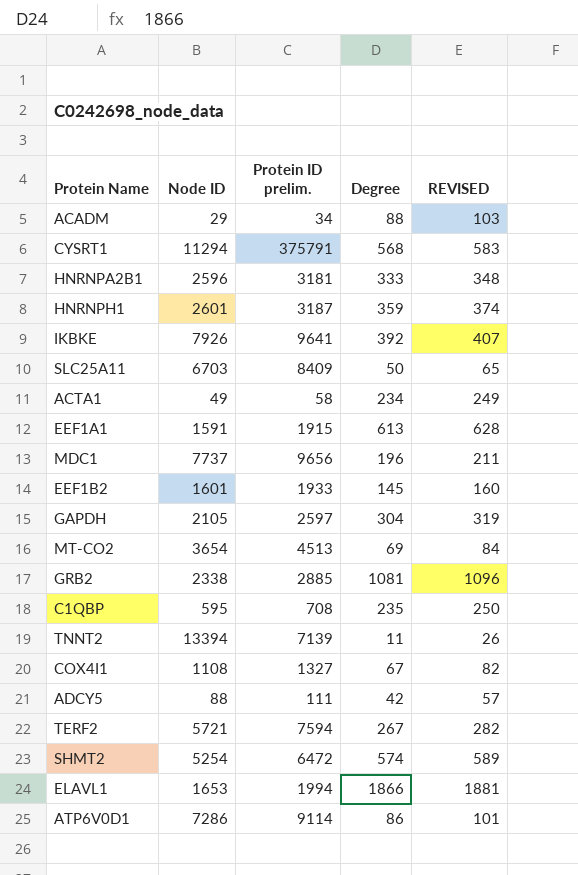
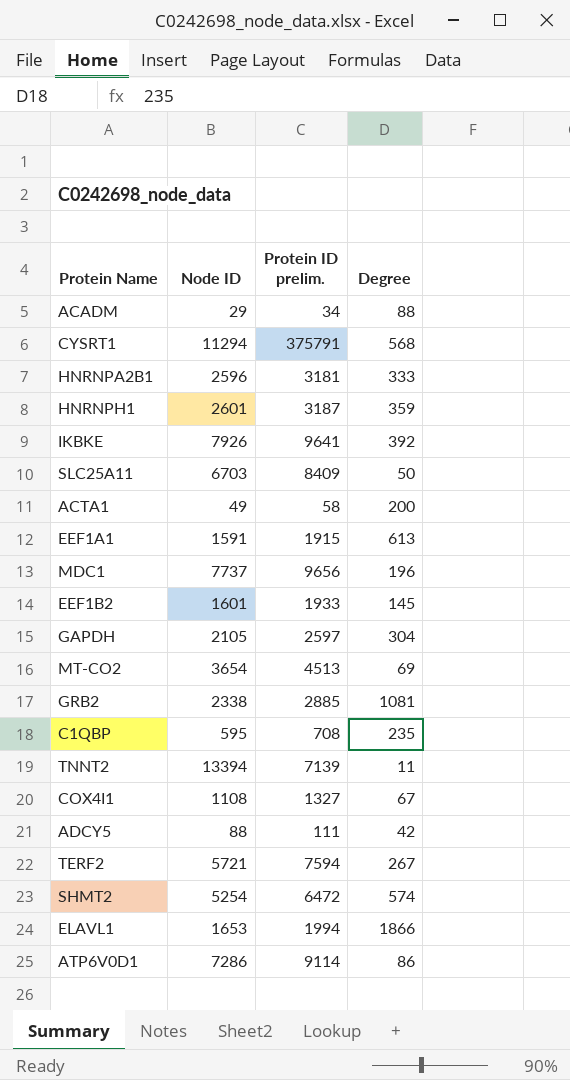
column REVISED | formula: [Degree] + 15 -> none
ACTA1 | Degree: 234 -> 200

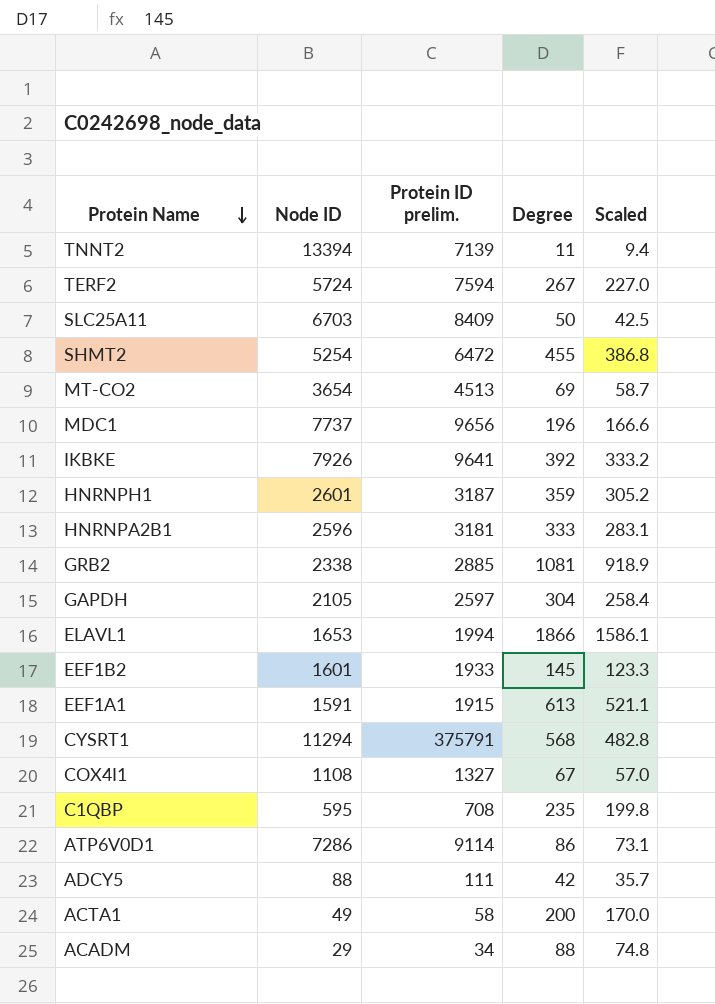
row order: none -> Protein Name descending
column Scaled | formula: none -> [Degree] * 0.85
TERF2 | Node ID: 5721 -> 5724
SHMT2 | Degree: 574 -> 455

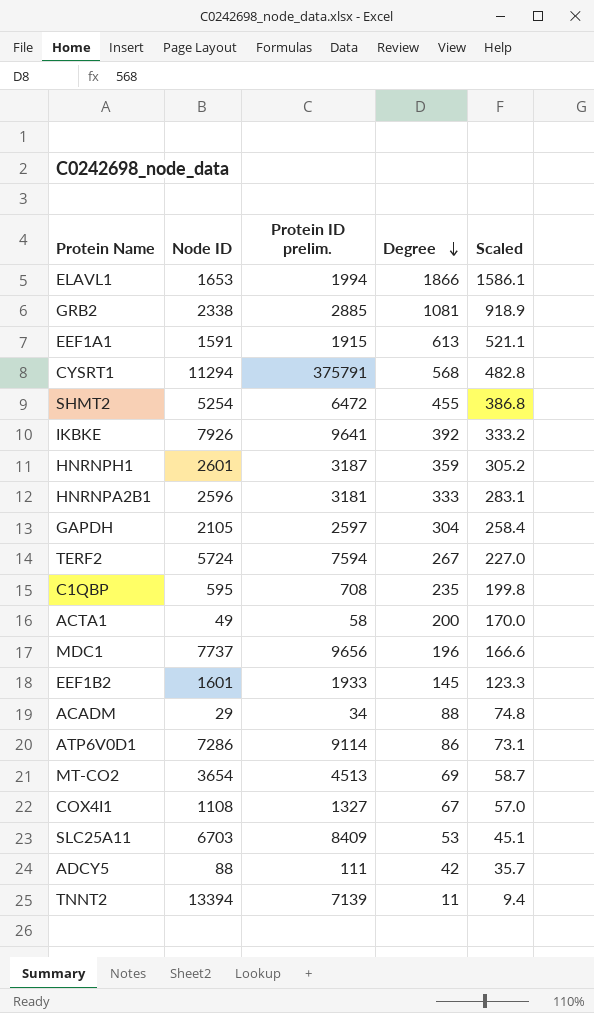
row order: Protein Name descending -> Degree descending
SLC25A11 | Degree: 50 -> 53
SLC25A11 | Scaled: 42.5 -> 45.1

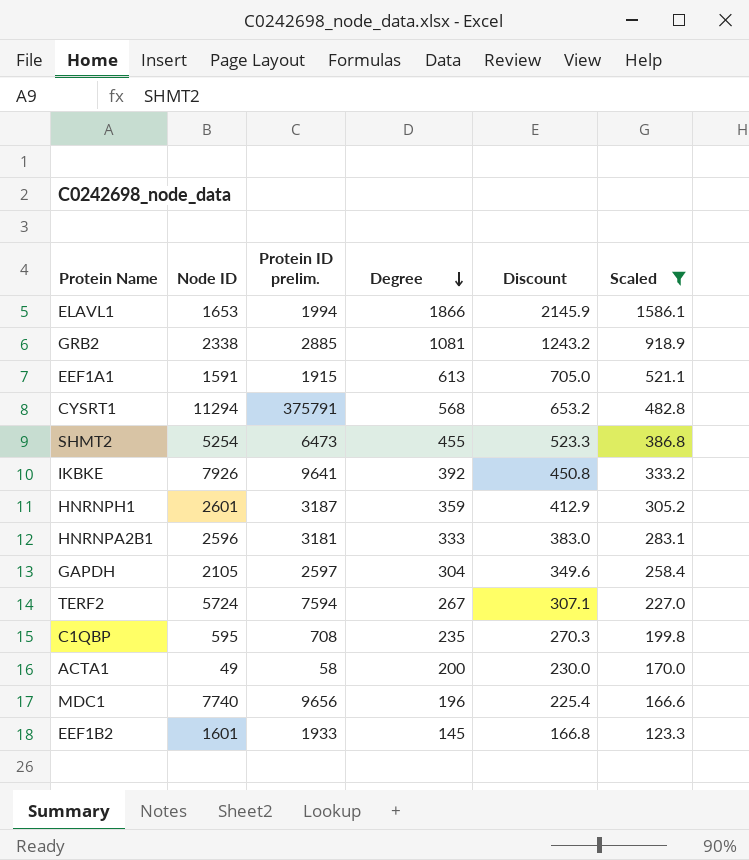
filter: none -> Scaled >= 123.3
column Discount | formula: none -> [Degree] * 1.15
SHMT2 | Protein ID prelim.: 6472 -> 6473
MDC1 | Node ID: 7737 -> 7740

